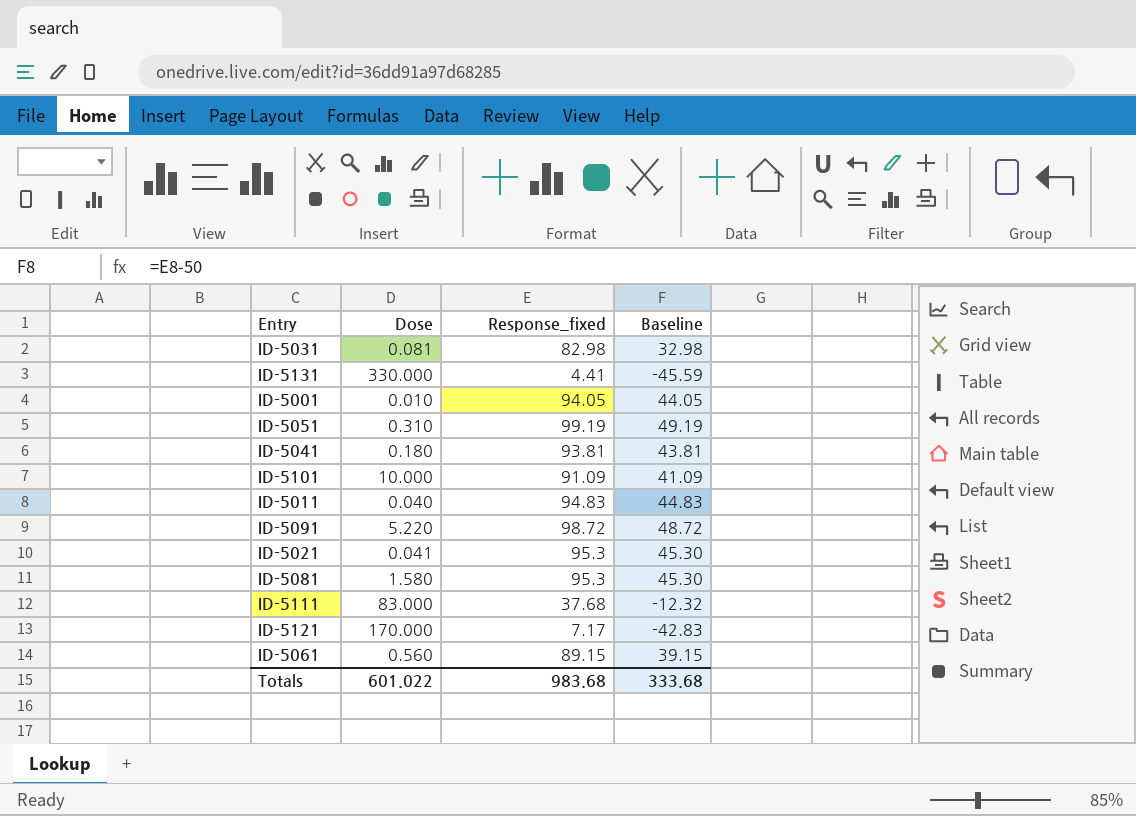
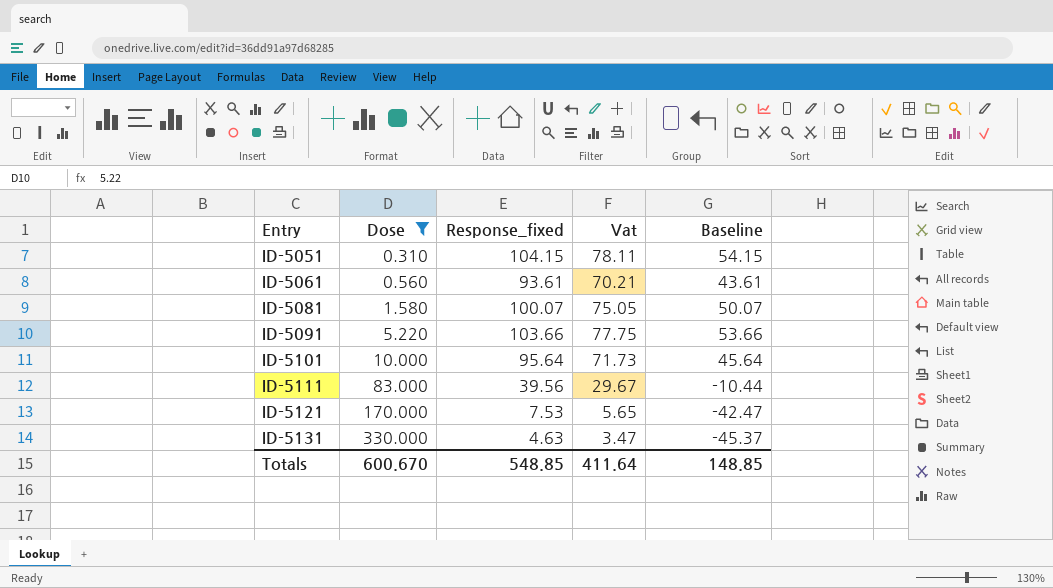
filter: none -> Dose >= 0.310
row order: none -> Entry ascending
column Vat | formula: none -> [Response_fixed] * 0.75
ID-5051 | Response_fixed: 99.19 -> 104.15
ID-5051 | Baseline: 49.19 -> 54.15
ID-5061 | Response_fixed: 89.15 -> 93.61
ID-5061 | Baseline: 39.15 -> 43.61
ID-5081 | Response_fixed: 95.3 -> 100.07
ID-5081 | Baseline: 45.30 -> 50.07
ID-5091 | Response_fixed: 98.72 -> 103.66
ID-5091 | Baseline: 48.72 -> 53.66
ID-5101 | Response_fixed: 91.09 -> 95.64
ID-5101 | Baseline: 41.09 -> 45.64
ID-5111 | Response_fixed: 37.68 -> 39.56
ID-5111 | Baseline: -12.32 -> -10.44
ID-5121 | Response_fixed: 7.17 -> 7.53
ID-5121 | Baseline: -42.83 -> -42.47
ID-5131 | Response_fixed: 4.41 -> 4.63
ID-5131 | Baseline: -45.59 -> -45.37
Totals | Dose: 601.022 -> 600.670
Totals | Response_fixed: 983.68 -> 548.85
Totals | Baseline: 333.68 -> 148.85

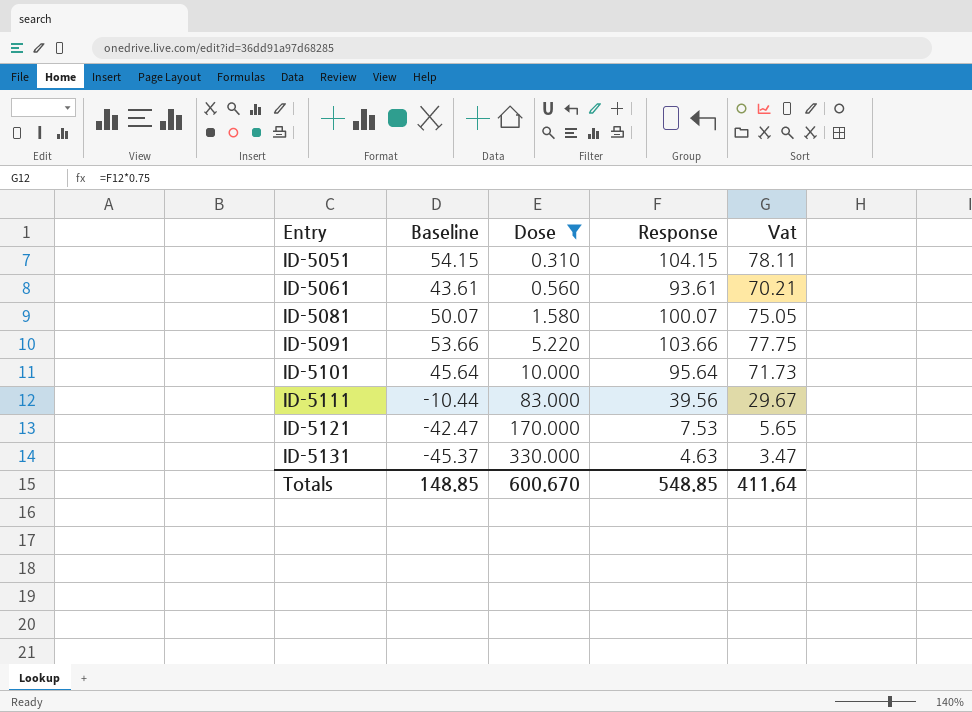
column Baseline | position: 5 -> 2
column name: Response_fixed -> Response

